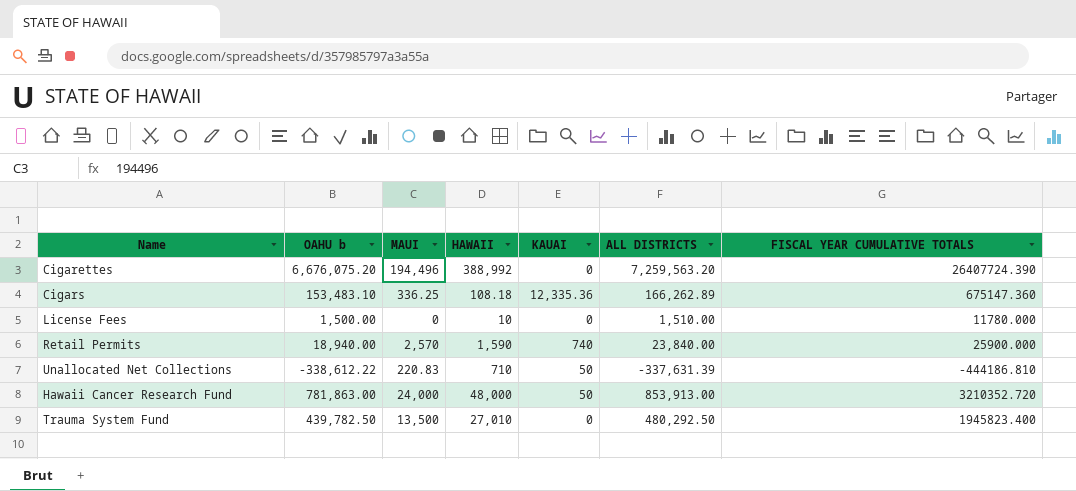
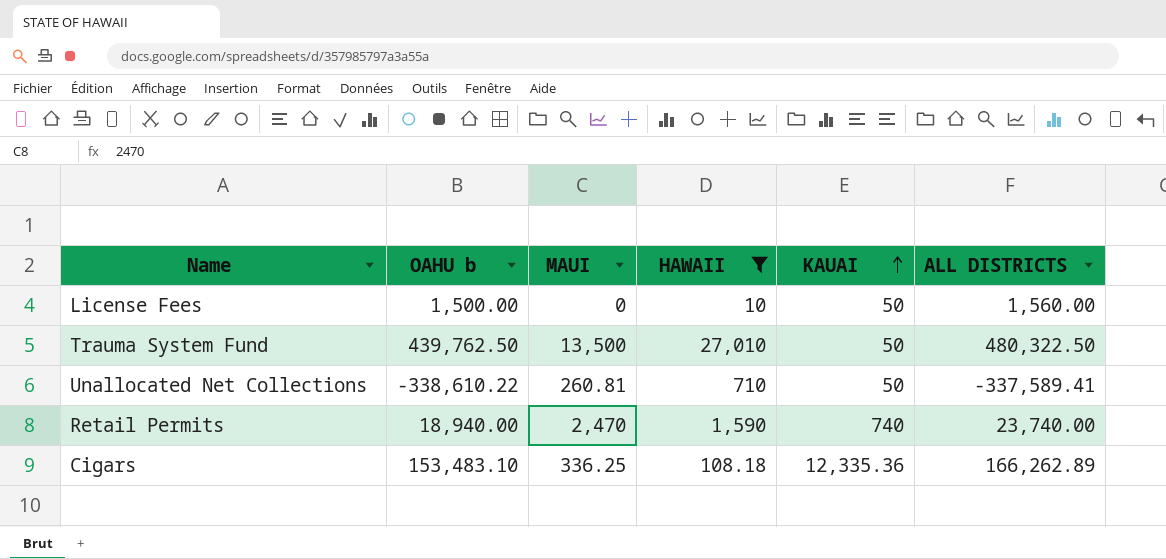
filter: none -> HAWAII <= 27,010
row order: none -> KAUAI ascending
column FISCAL YEAR CUMULATIVE TOTALS | position: 7 -> none
License Fees | KAUAI: 0 -> 50
License Fees | ALL DISTRICTS: 1,510.00 -> 1,560.00
Trauma System Fund | OAHU b: 439,782.50 -> 439,762.50
Trauma System Fund | KAUAI: 0 -> 50
Trauma System Fund | ALL DISTRICTS: 480,292.50 -> 480,322.50
Unallocated Net Collections | OAHU b: -338,612.22 -> -338,610.22
Unallocated Net Collections | MAUI: 220.83 -> 260.81
Unallocated Net Collections | ALL DISTRICTS: -337,631.39 -> -337,589.41
Retail Permits | MAUI: 2,570 -> 2,470
Retail Permits | ALL DISTRICTS: 23,840.00 -> 23,740.00

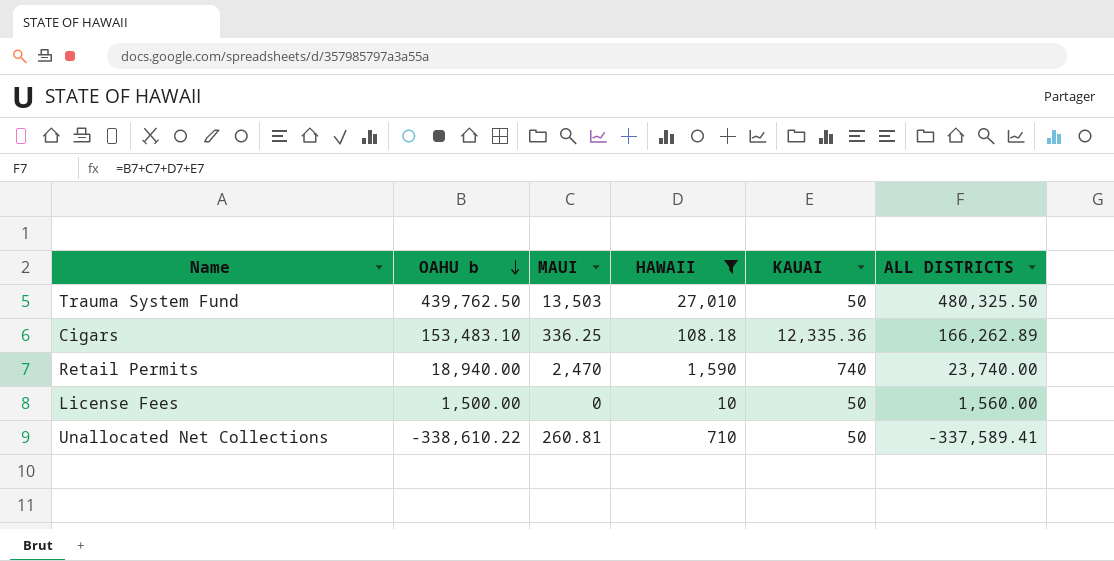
row order: KAUAI ascending -> OAHU b descending
Trauma System Fund | MAUI: 13,500 -> 13,503
Trauma System Fund | ALL DISTRICTS: 480,322.50 -> 480,325.50

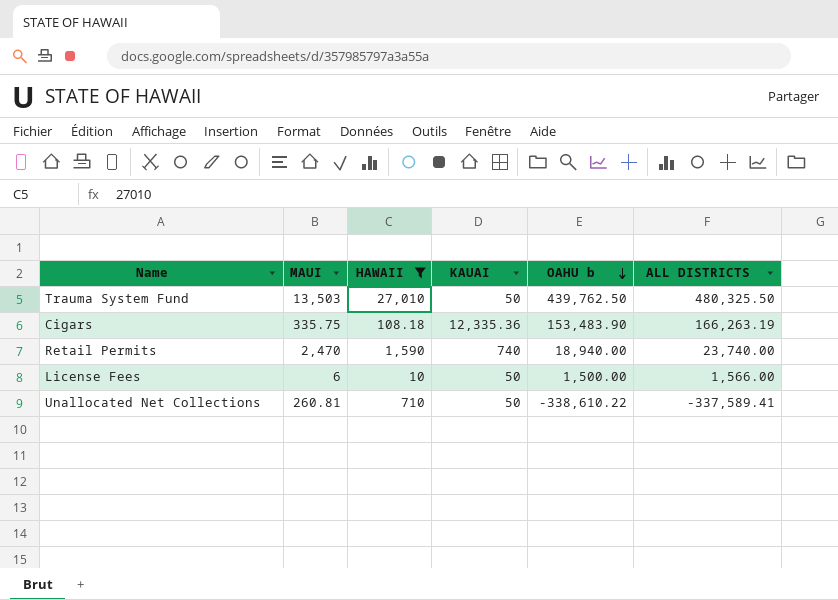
column OAHU b | position: 2 -> 5
Cigars | MAUI: 336.25 -> 335.75
Cigars | OAHU b: 153,483.10 -> 153,483.90
Cigars | ALL DISTRICTS: 166,262.89 -> 166,263.19
License Fees | MAUI: 0 -> 6
License Fees | ALL DISTRICTS: 1,560.00 -> 1,566.00

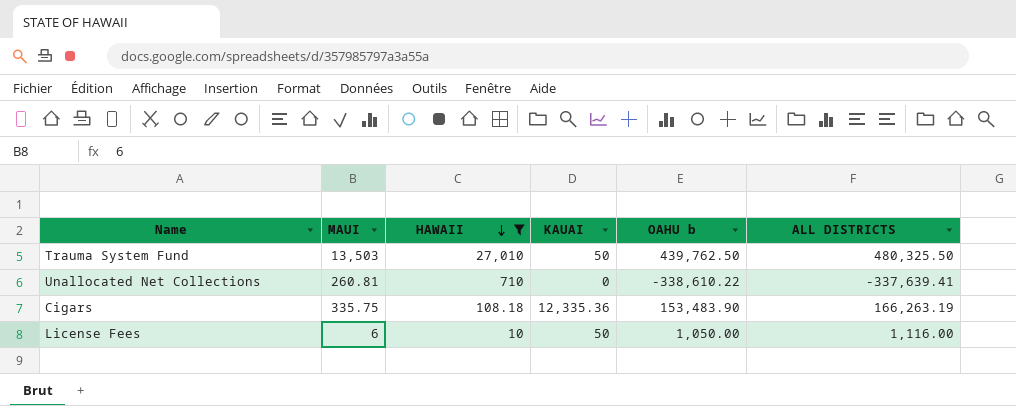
row order: OAHU b descending -> HAWAII descending
row Retail Permits: 2,470 | 1,590 | 740 | 18,940.00 | 23,740.00 -> none
Unallocated Net Collections | KAUAI: 50 -> 0
Unallocated Net Collections | ALL DISTRICTS: -337,589.41 -> -337,639.41
License Fees | OAHU b: 1,500.00 -> 1,050.00
License Fees | ALL DISTRICTS: 1,566.00 -> 1,116.00

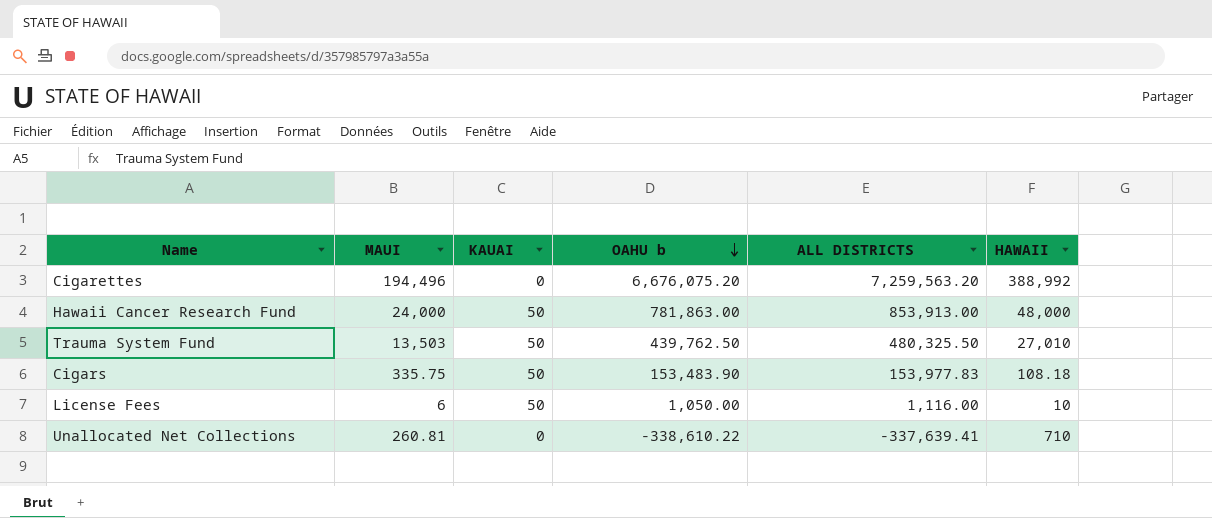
filter: HAWAII <= 27,010 -> none
row order: HAWAII descending -> OAHU b descending
column HAWAII | position: 3 -> 6
Cigars | KAUAI: 12,335.36 -> 50
Cigars | ALL DISTRICTS: 166,263.19 -> 153,977.83

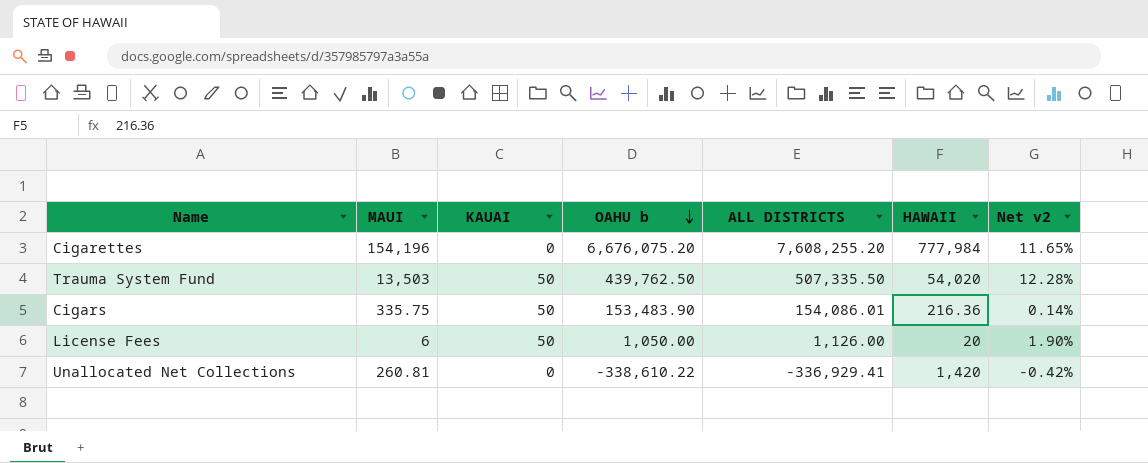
column Net v2 | formula: none -> [HAWAII] / [OAHU b]
row Hawaii Cancer Research Fund: 24,000 | 50 | 781,863.00 | 853,913.00 | 48,000 -> none
Cigarettes | MAUI: 194,496 -> 154,196
Cigarettes | ALL DISTRICTS: 7,259,563.20 -> 7,608,255.20
Cigarettes | HAWAII: 388,992 -> 777,984
Trauma System Fund | ALL DISTRICTS: 480,325.50 -> 507,335.50
Trauma System Fund | HAWAII: 27,010 -> 54,020
Cigars | ALL DISTRICTS: 153,977.83 -> 154,086.01
Cigars | HAWAII: 108.18 -> 216.36
License Fees | ALL DISTRICTS: 1,116.00 -> 1,126.00
License Fees | HAWAII: 10 -> 20
Unallocated Net Collections | ALL DISTRICTS: -337,639.41 -> -336,929.41
Unallocated Net Collections | HAWAII: 710 -> 1,420

